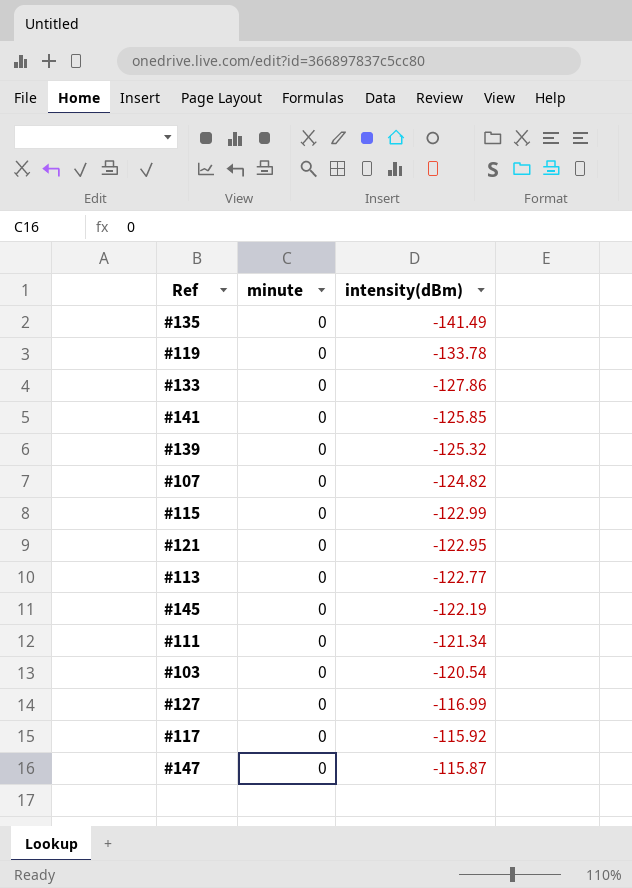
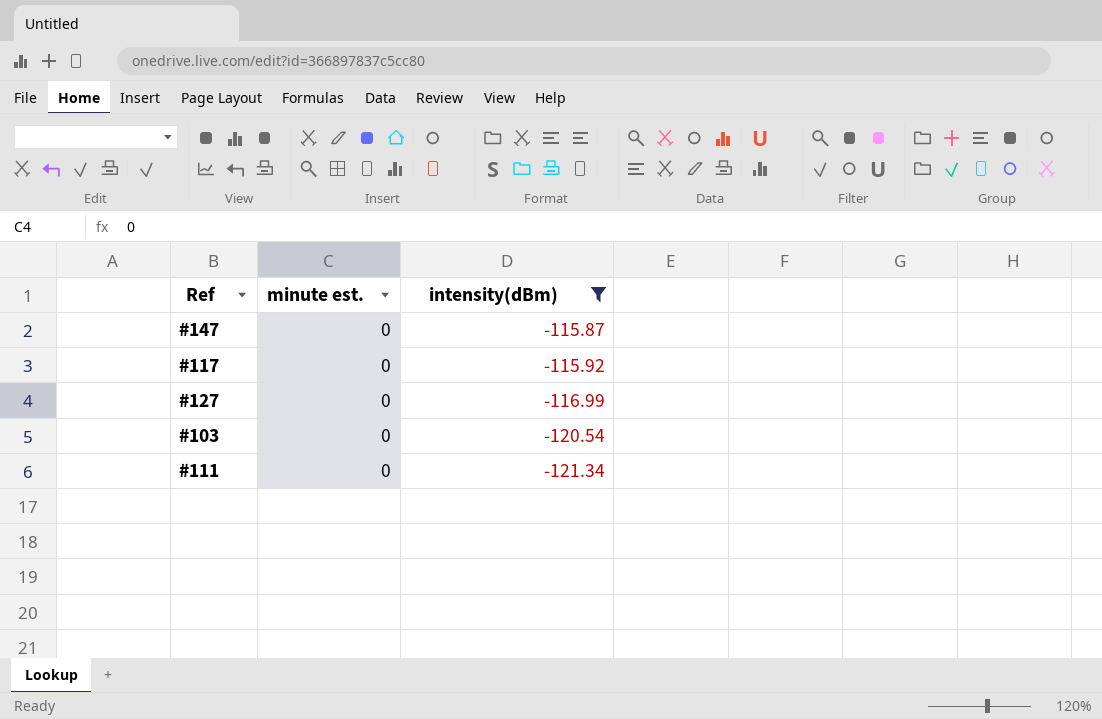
filter: none -> intensity(dBm) >= -121.34
row order: intensity(dBm) ascending -> intensity(dBm) descending
column name: minute -> minute est.

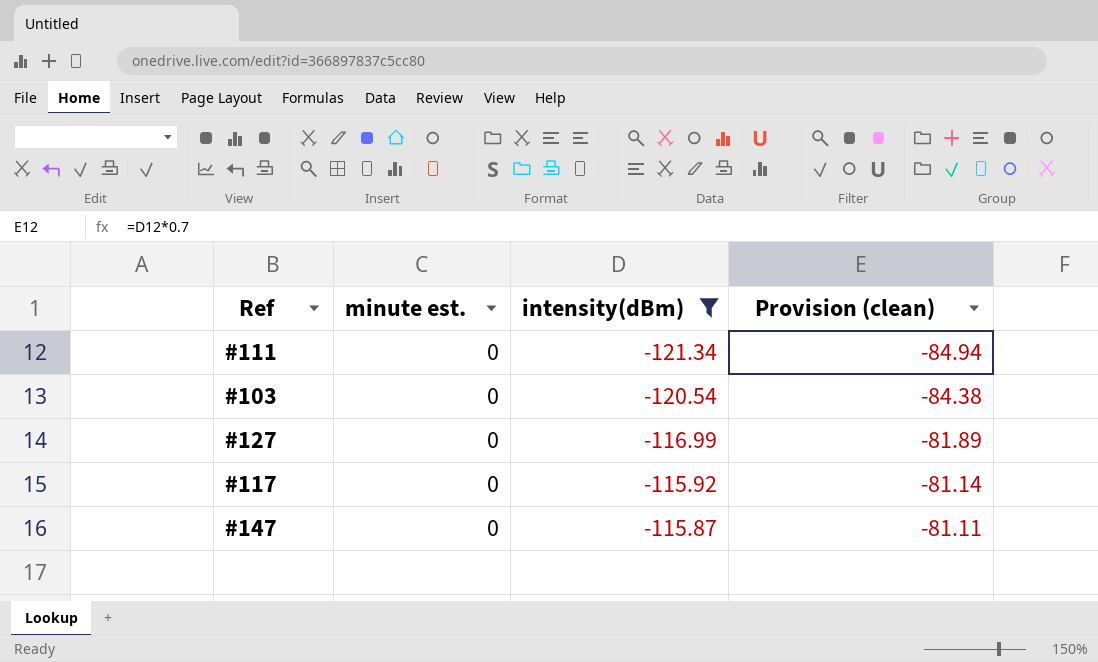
row order: intensity(dBm) descending -> intensity(dBm) ascending
column Provision (clean) | formula: none -> [intensity(dBm)] * 0.7

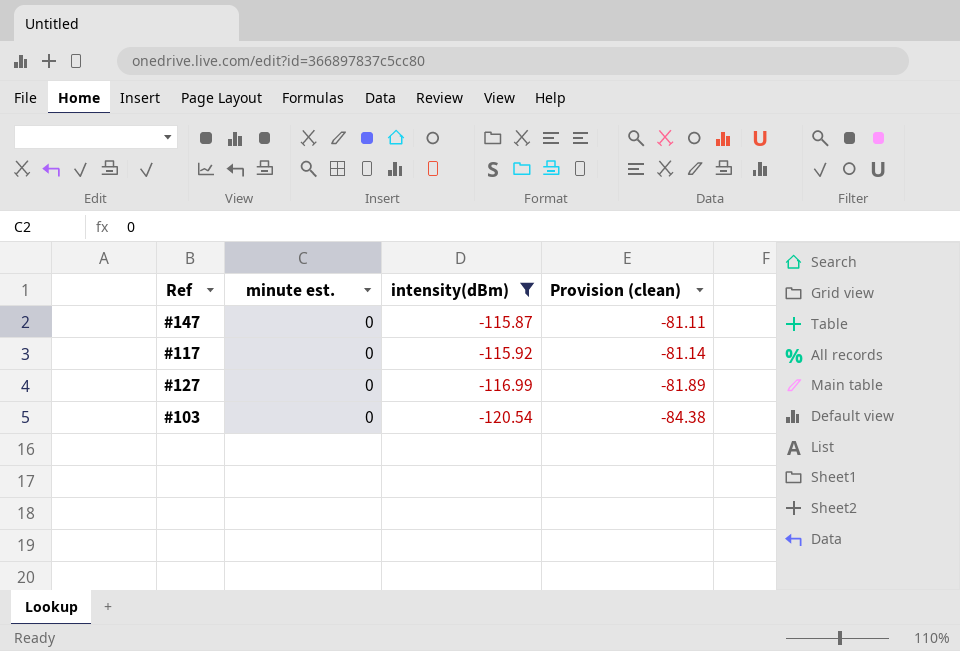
row order: intensity(dBm) ascending -> intensity(dBm) descending
row #111: 0 | -121.34 | -84.94 -> none

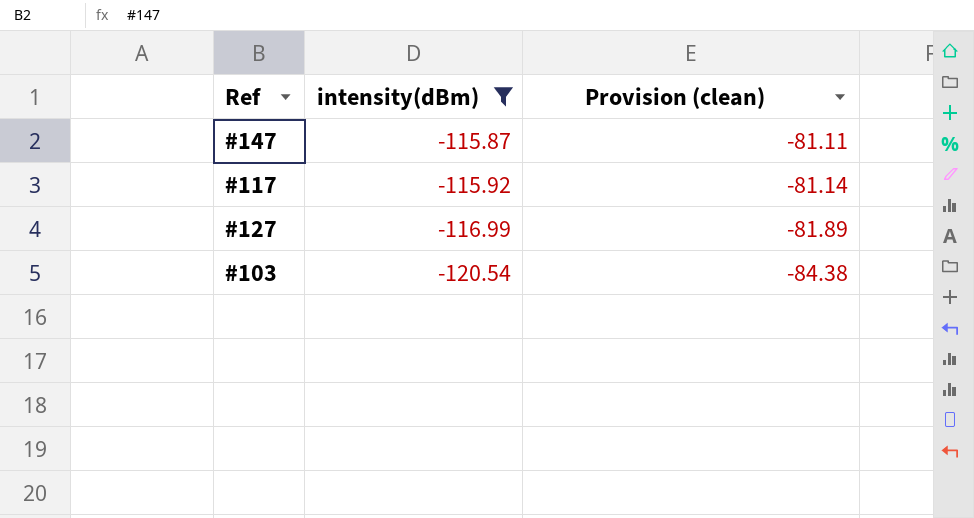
column minute est. | position: 2 -> none

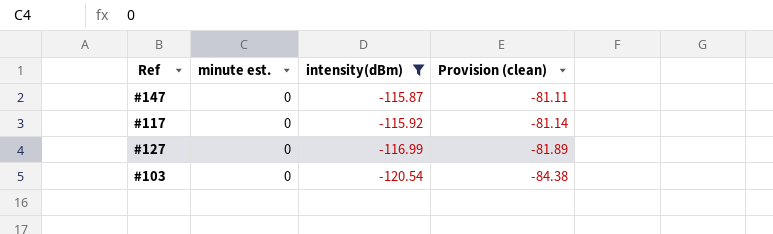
column minute est. | position: none -> 2

